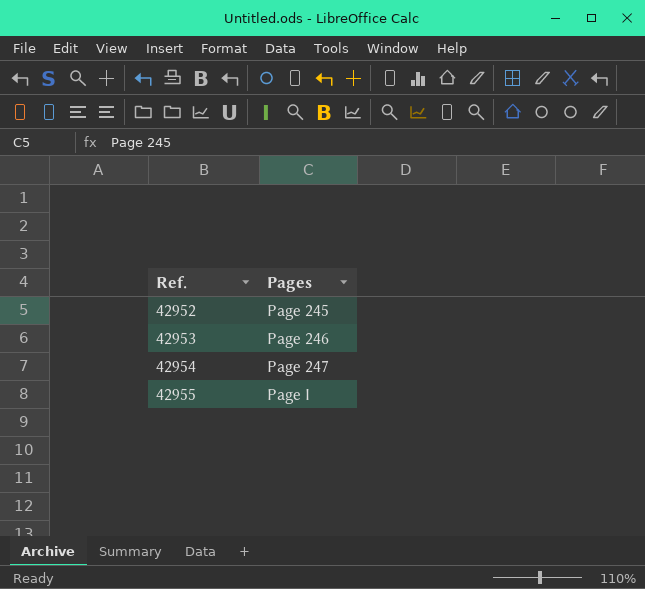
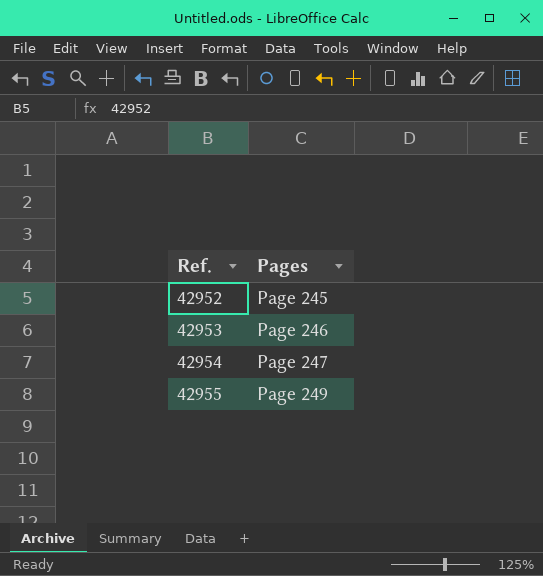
42955 | Pages: Page I -> Page 249

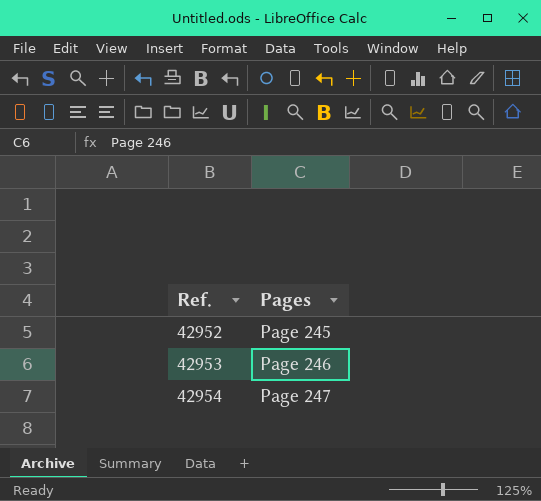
row 42955: Page 249 -> none

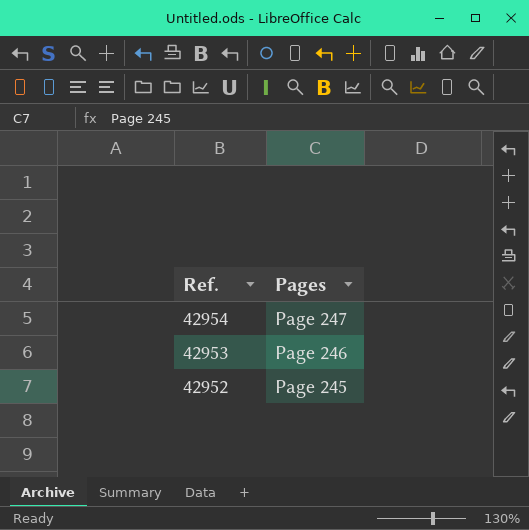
row order: Ref. ascending -> Ref. descending

